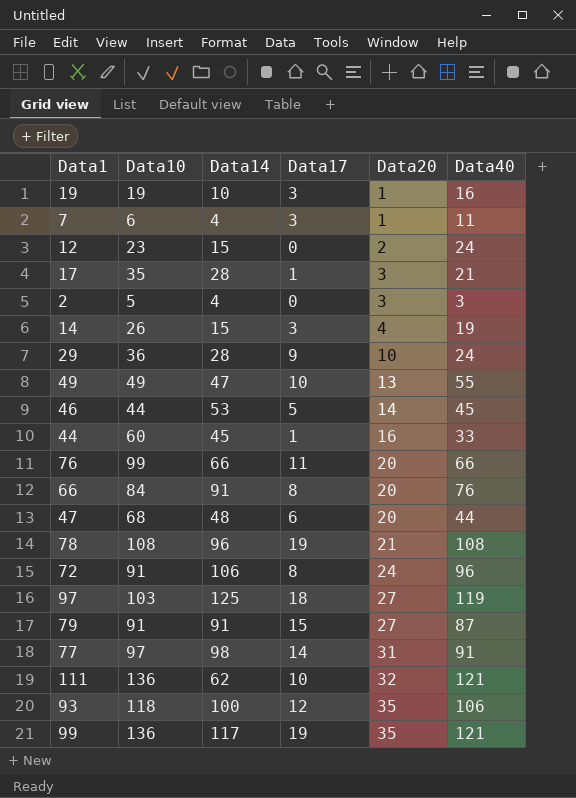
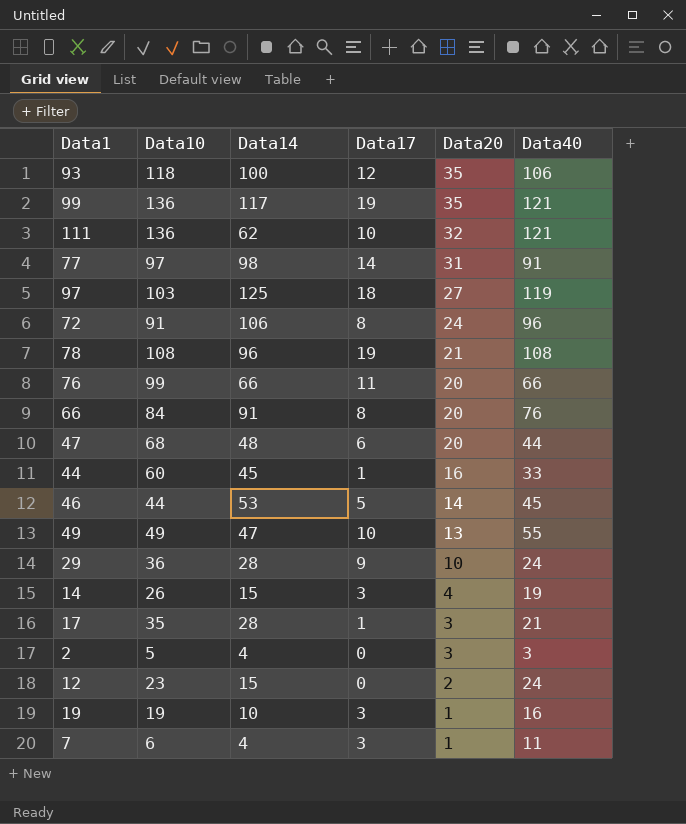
row order: Data20 ascending -> Data20 descending
row 79: 91 | 91 | 15 | 27 | 87 -> none

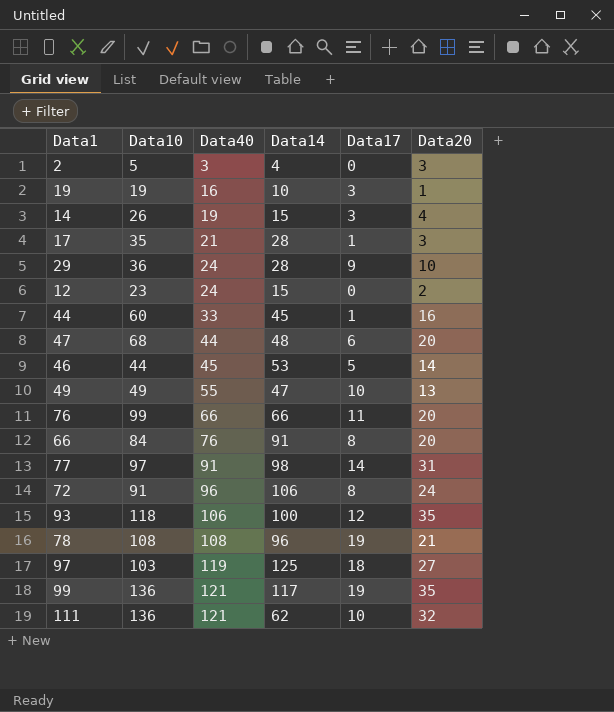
row order: Data20 descending -> Data40 ascending
column Data40 | position: 6 -> 3
row 7: 6 | 4 | 3 | 1 | 11 -> none

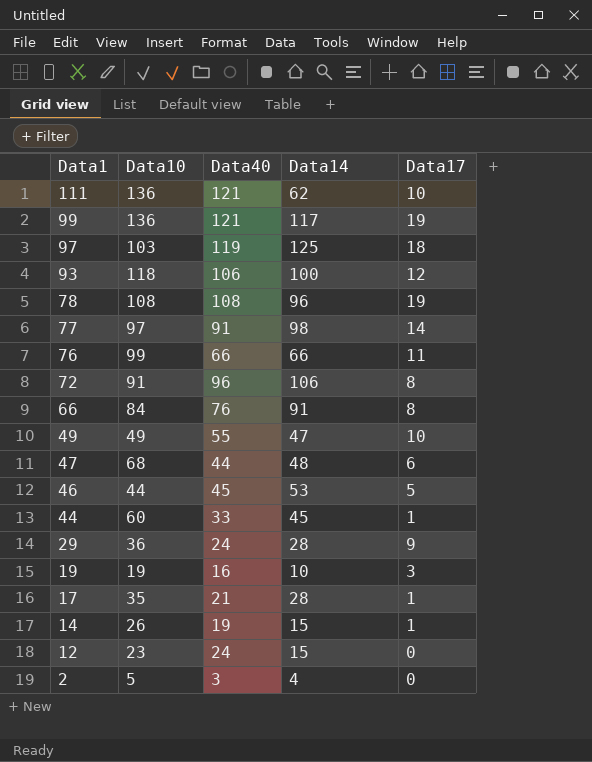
row order: Data40 ascending -> Data1 descending
column Data20 | position: 6 -> none
14 | Data17: 3 -> 1

